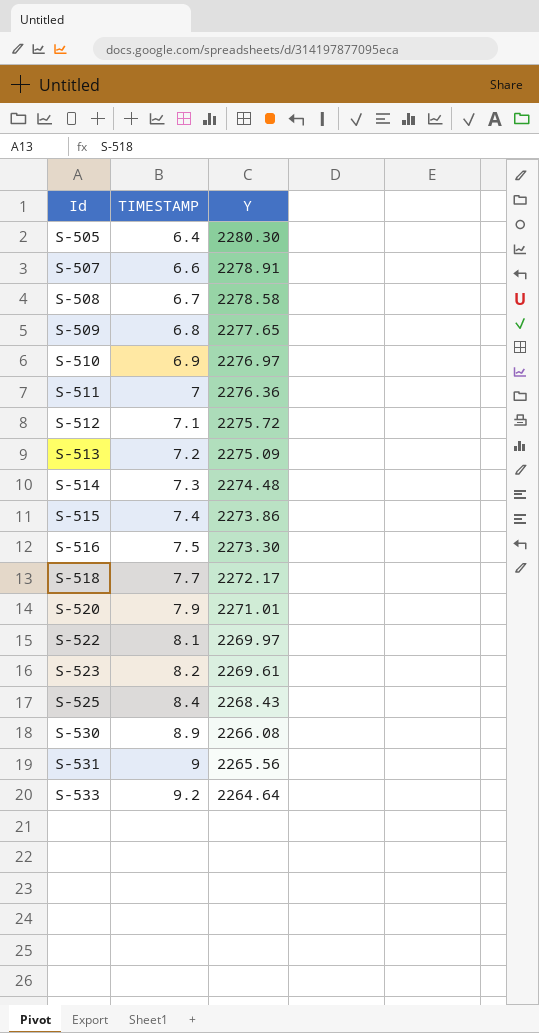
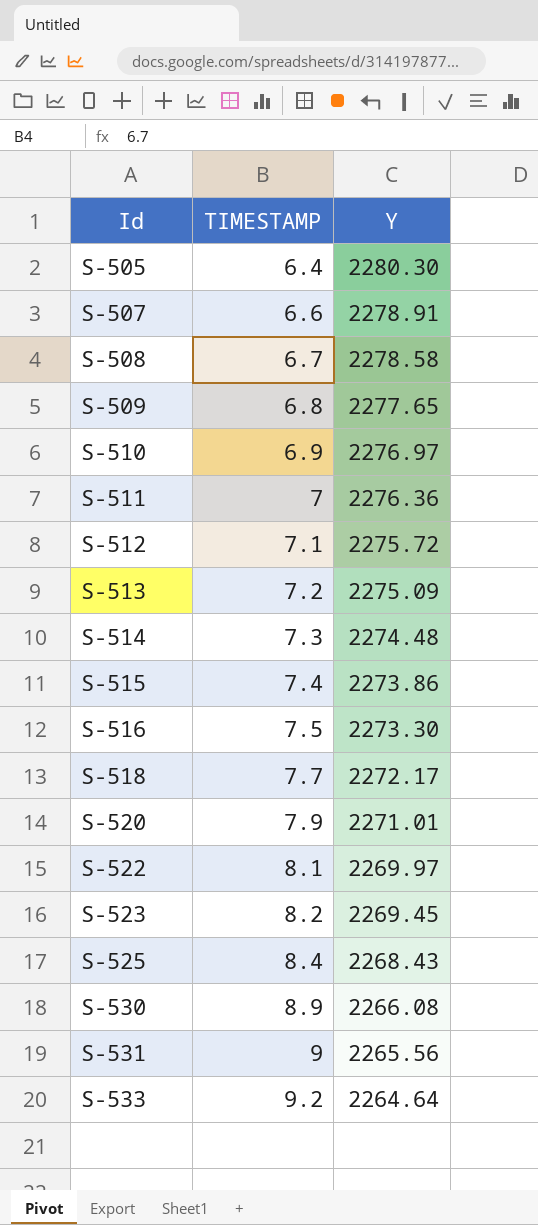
S-523 | Y: 2269.61 -> 2269.45

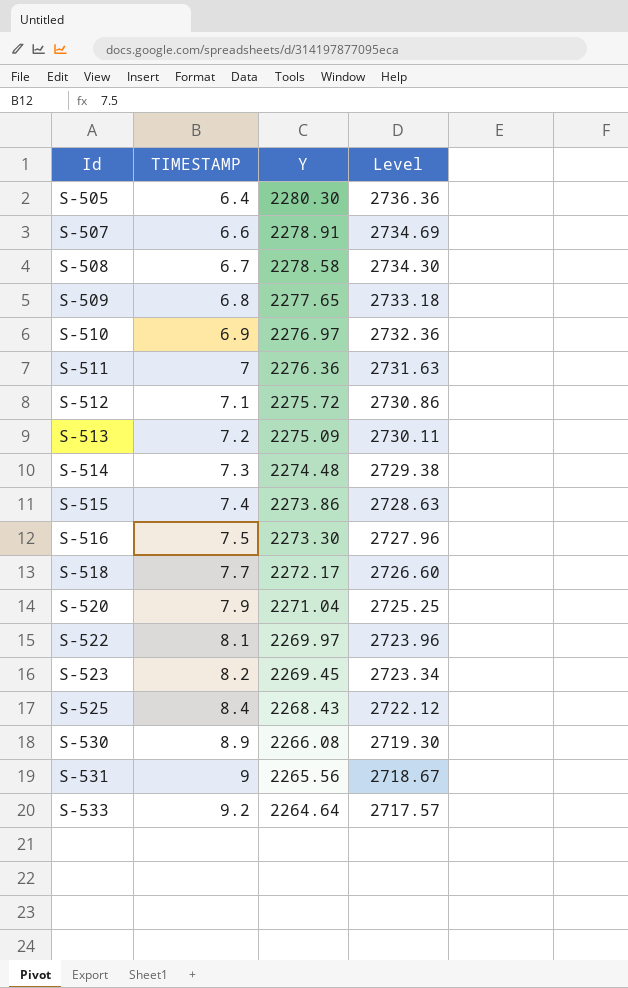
column Level | formula: none -> [Y] * 1.2
S-520 | Y: 2271.01 -> 2271.04

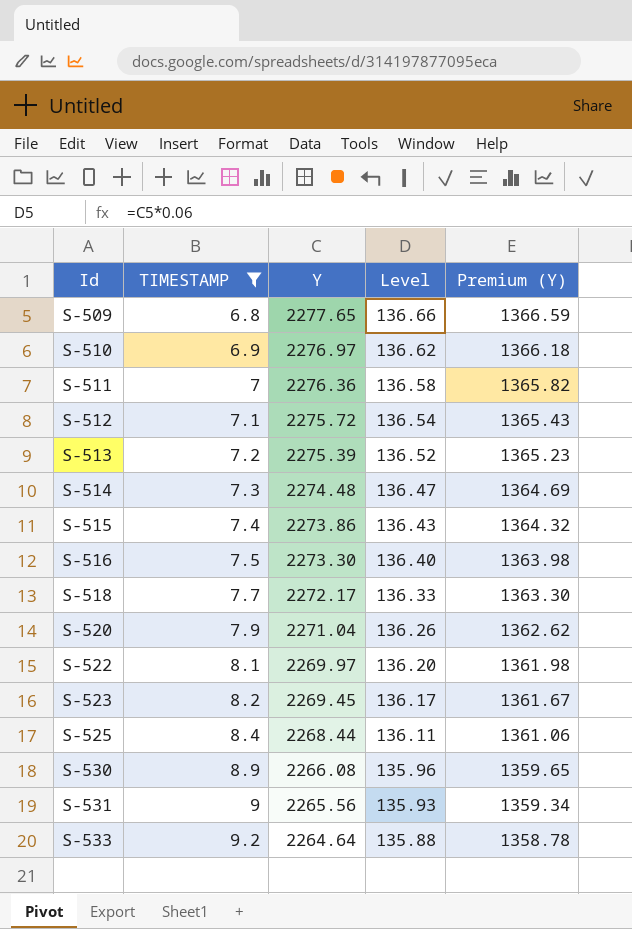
filter: none -> TIMESTAMP >= 6.8
column Level | formula: [Y] * 1.2 -> [Y] * 0.06
column Premium (Y) | formula: none -> [Y] * 0.6
S-513 | Y: 2275.09 -> 2275.39
S-525 | Y: 2268.43 -> 2268.44

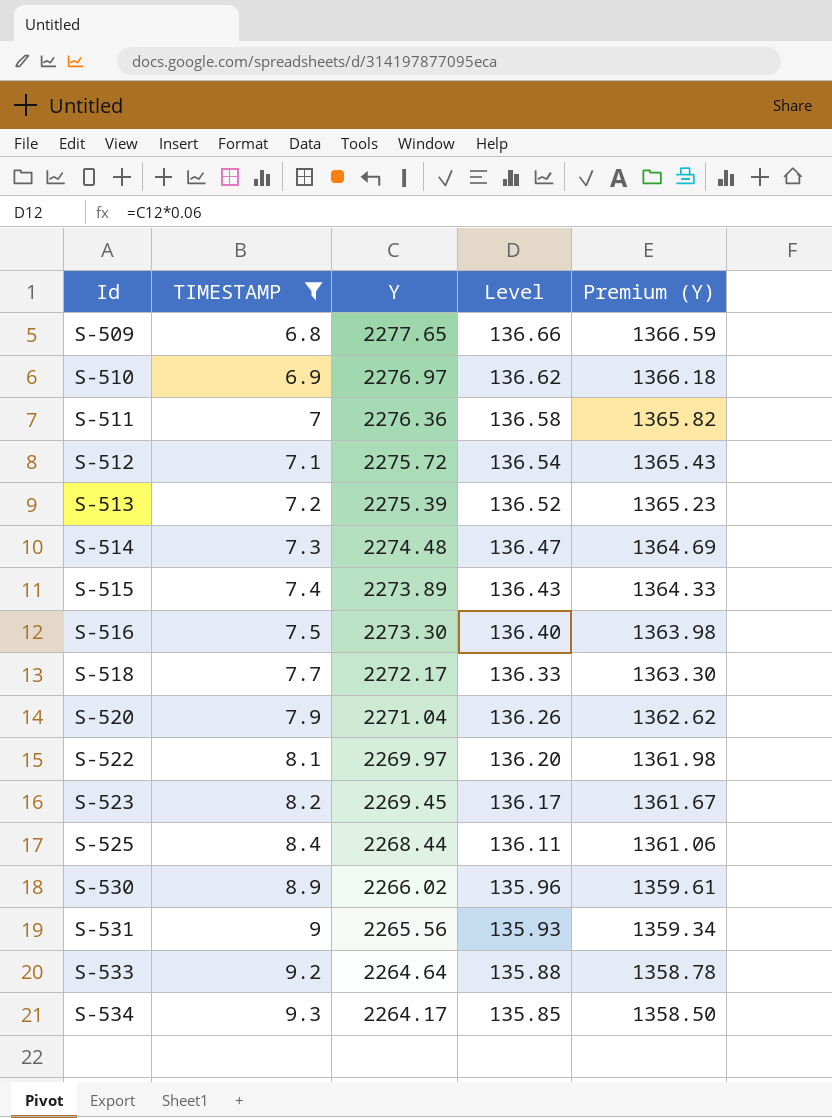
S-515 | Y: 2273.86 -> 2273.89
S-515 | Premium (Y): 1364.32 -> 1364.33
S-530 | Y: 2266.08 -> 2266.02
S-530 | Premium (Y): 1359.65 -> 1359.61
row S-534: none -> 9.3 | 2264.17 | 135.85 | 1358.50

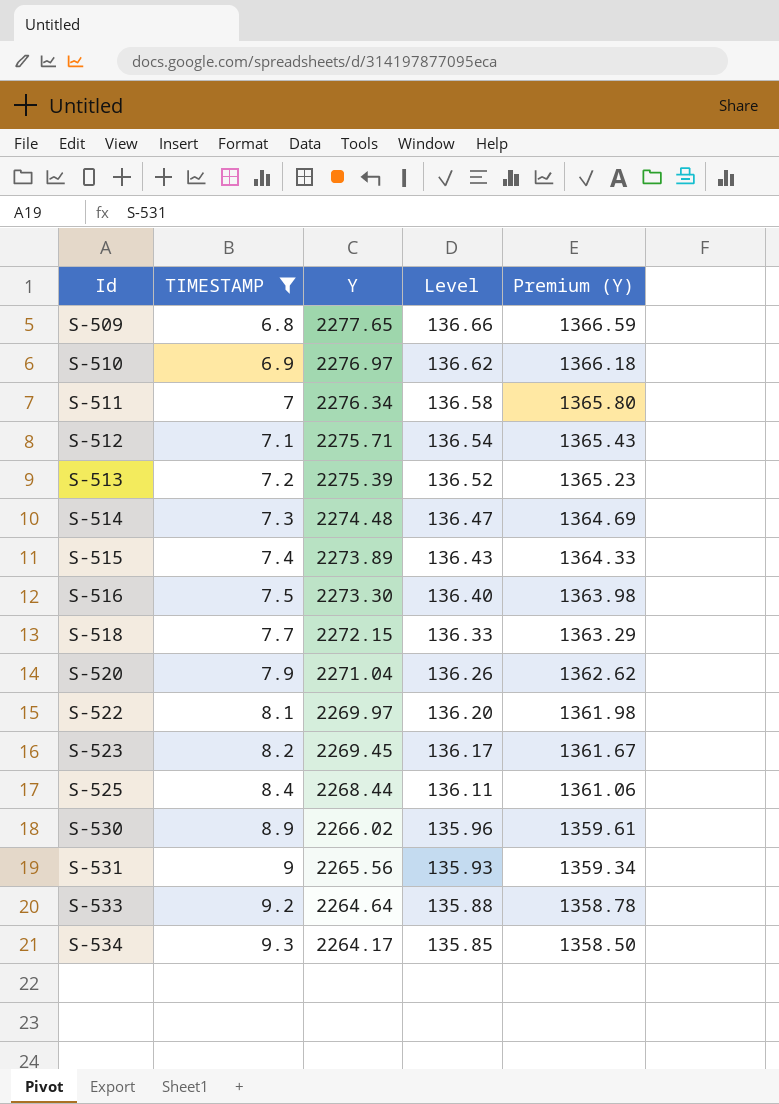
S-511 | Y: 2276.36 -> 2276.34
S-511 | Premium (Y): 1365.82 -> 1365.80
S-512 | Y: 2275.72 -> 2275.71
S-518 | Y: 2272.17 -> 2272.15
S-518 | Premium (Y): 1363.30 -> 1363.29

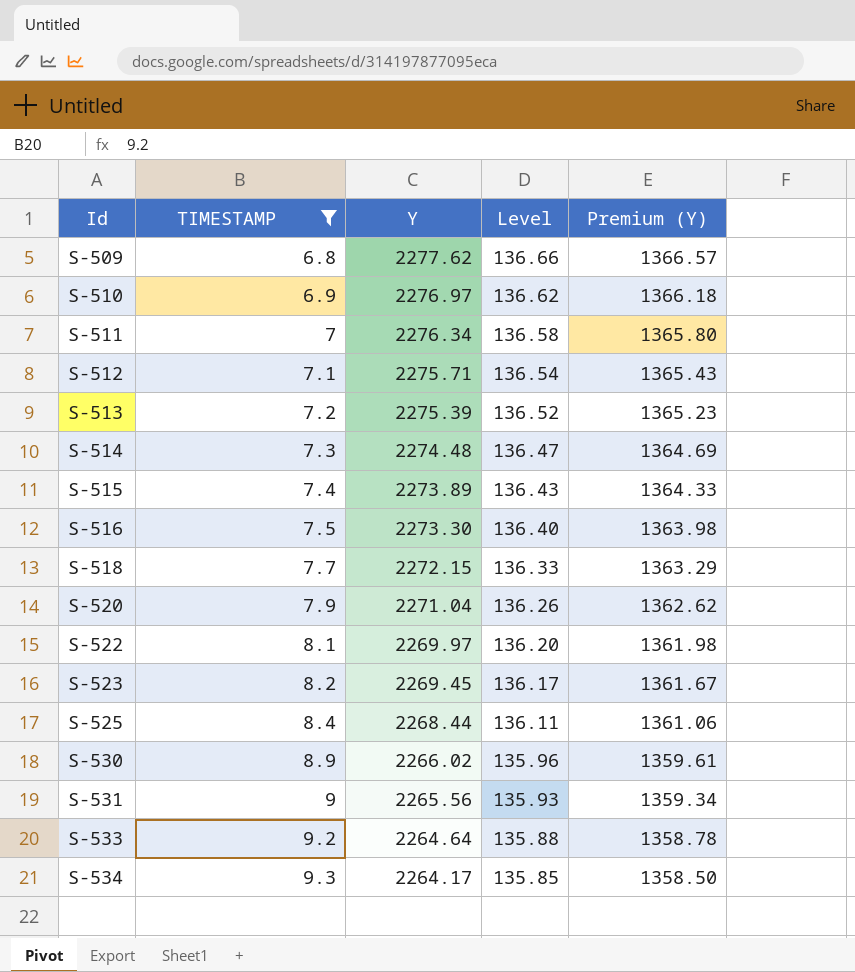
S-509 | Y: 2277.65 -> 2277.62
S-509 | Premium (Y): 1366.59 -> 1366.57

